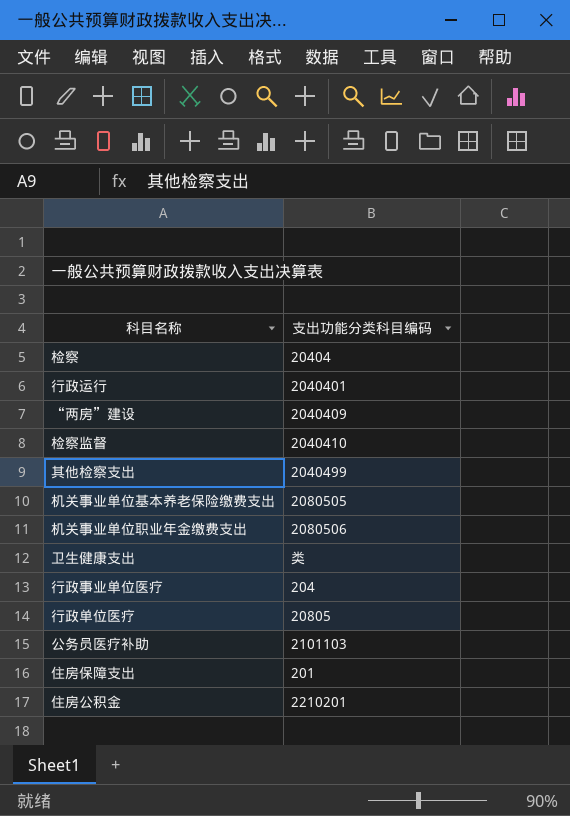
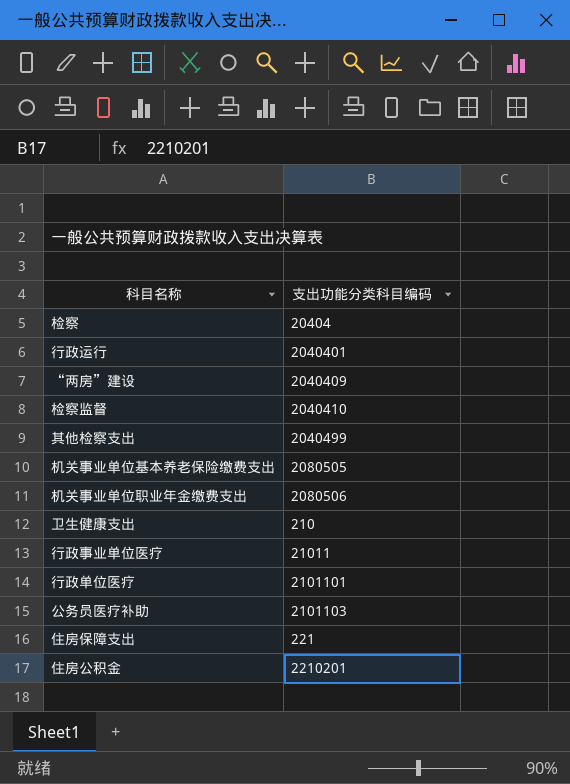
卫生健康支出 | 支出功能分类科目编码: 类 -> 210
行政事业单位医疗 | 支出功能分类科目编码: 204 -> 21011
行政单位医疗 | 支出功能分类科目编码: 20805 -> 2101101
住房保障支出 | 支出功能分类科目编码: 201 -> 221

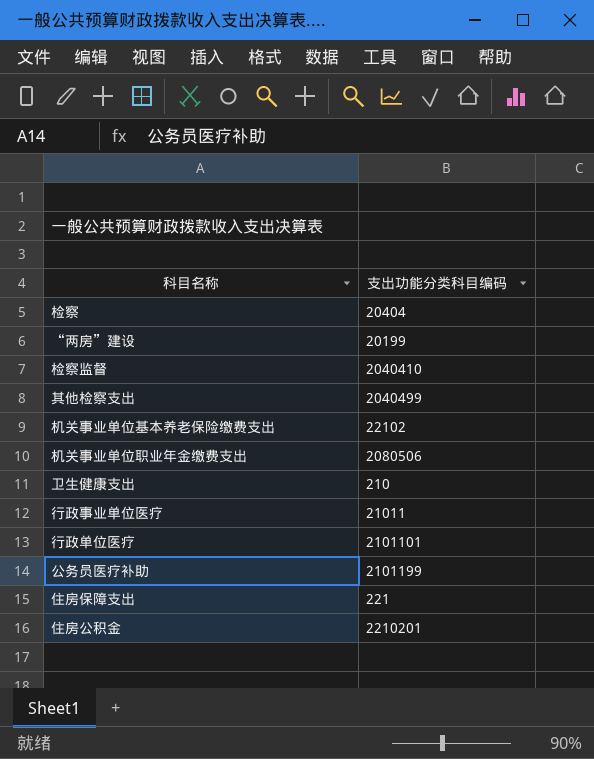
row 行政运行: 2040401 -> none
“两房”建设 | 支出功能分类科目编码: 2040409 -> 20199
机关事业单位基本养老保险缴费支出 | 支出功能分类科目编码: 2080505 -> 22102
公务员医疗补助 | 支出功能分类科目编码: 2101103 -> 2101199

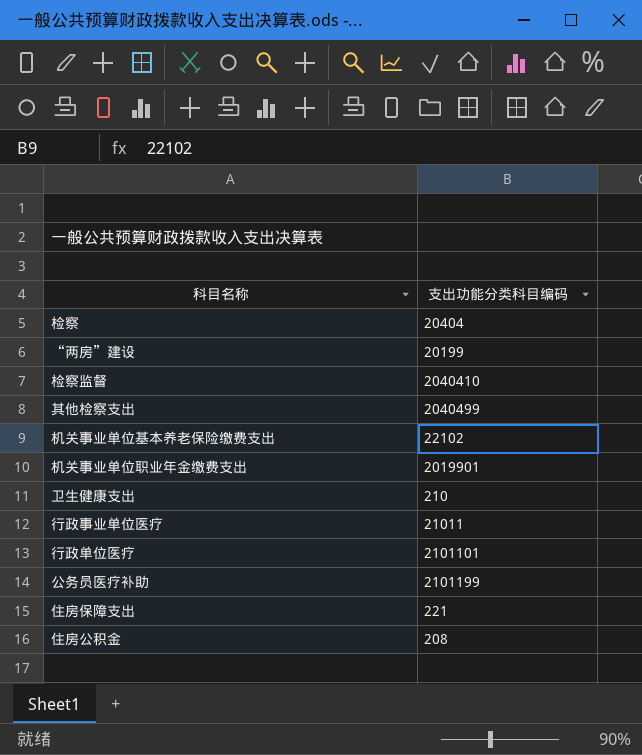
机关事业单位职业年金缴费支出 | 支出功能分类科目编码: 2080506 -> 2019901
住房公积金 | 支出功能分类科目编码: 2210201 -> 208

